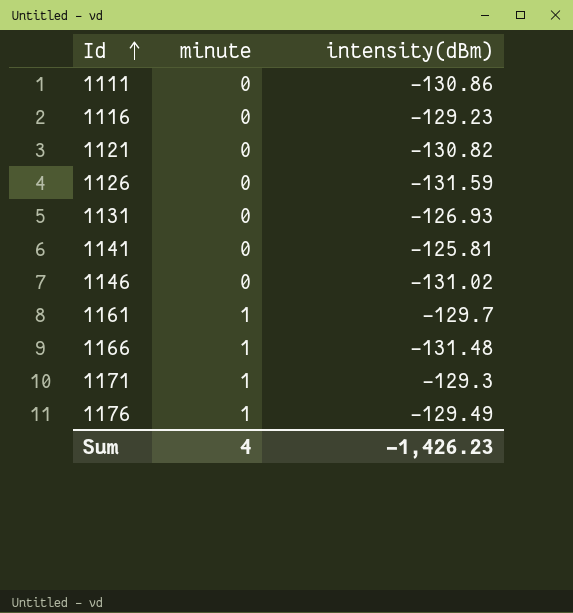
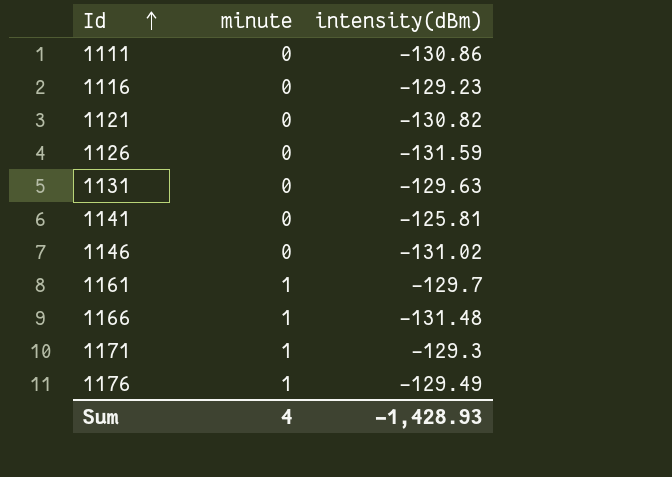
1131 | intensity(dBm): -126.93 -> -129.63
Sum | intensity(dBm): -1,426.23 -> -1,428.93

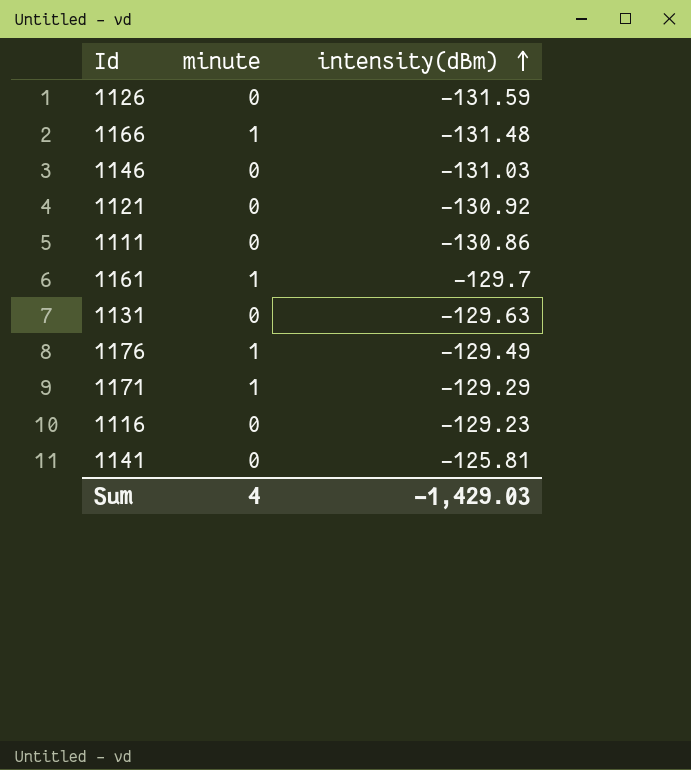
row order: Id ascending -> intensity(dBm) ascending
1146 | intensity(dBm): -131.02 -> -131.03
1121 | intensity(dBm): -130.82 -> -130.92
1171 | intensity(dBm): -129.3 -> -129.29
Sum | intensity(dBm): -1,428.93 -> -1,429.03

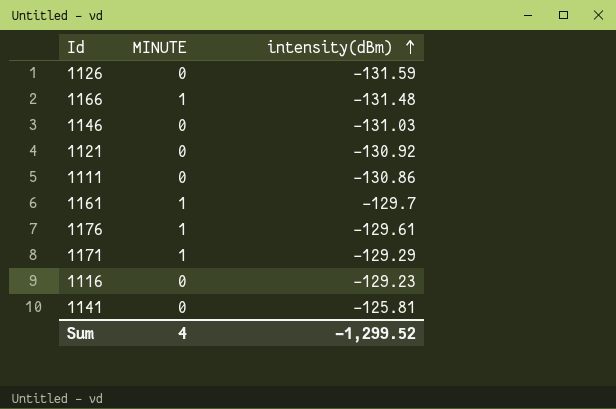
column name: minute -> MINUTE
row 1131: 0 | -129.63 -> none
1176 | intensity(dBm): -129.49 -> -129.61
Sum | intensity(dBm): -1,429.03 -> -1,299.52

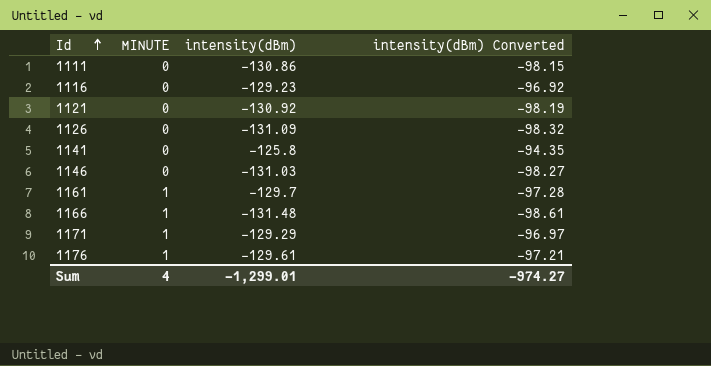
row order: intensity(dBm) ascending -> Id ascending
column intensity(dBm) Converted | formula: none -> [intensity(dBm)] * 0.75
1126 | intensity(dBm): -131.59 -> -131.09
1141 | intensity(dBm): -125.81 -> -125.8
Sum | intensity(dBm): -1,299.52 -> -1,299.01

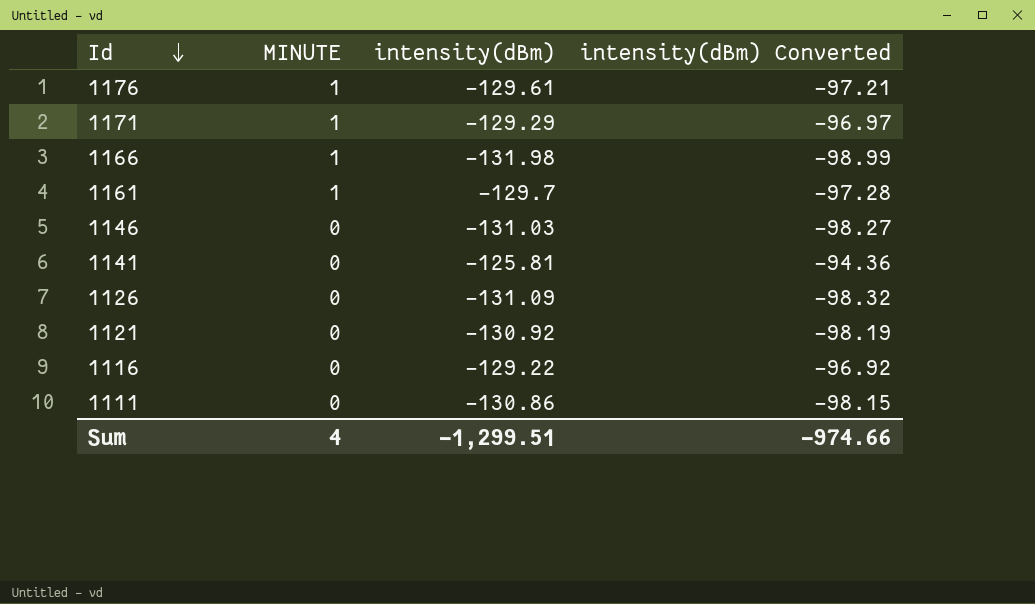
row order: Id ascending -> Id descending
1166 | intensity(dBm): -131.48 -> -131.98
1166 | intensity(dBm) Converted: -98.61 -> -98.99
1141 | intensity(dBm): -125.8 -> -125.81
1141 | intensity(dBm) Converted: -94.35 -> -94.36
1116 | intensity(dBm): -129.23 -> -129.22
Sum | intensity(dBm): -1,299.01 -> -1,299.51
Sum | intensity(dBm) Converted: -974.27 -> -974.66

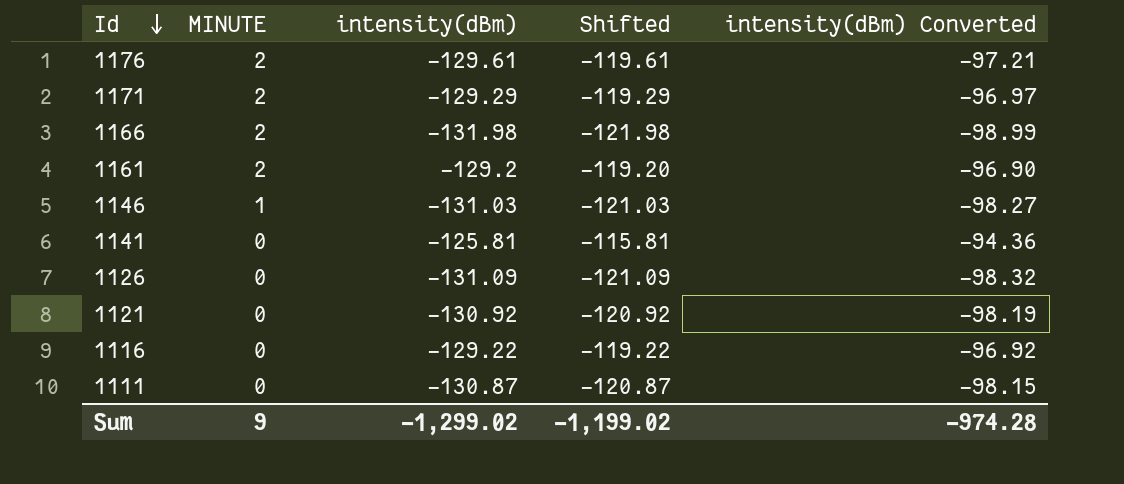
column Shifted | formula: none -> [intensity(dBm)] + 10
1176 | MINUTE: 1 -> 2
1171 | MINUTE: 1 -> 2
1166 | MINUTE: 1 -> 2
1161 | MINUTE: 1 -> 2
1161 | intensity(dBm): -129.7 -> -129.2
1161 | intensity(dBm) Converted: -97.28 -> -96.90
1146 | MINUTE: 0 -> 1
1111 | intensity(dBm): -130.86 -> -130.87
Sum | MINUTE: 4 -> 9
Sum | intensity(dBm): -1,299.51 -> -1,299.02
Sum | intensity(dBm) Converted: -974.66 -> -974.28

